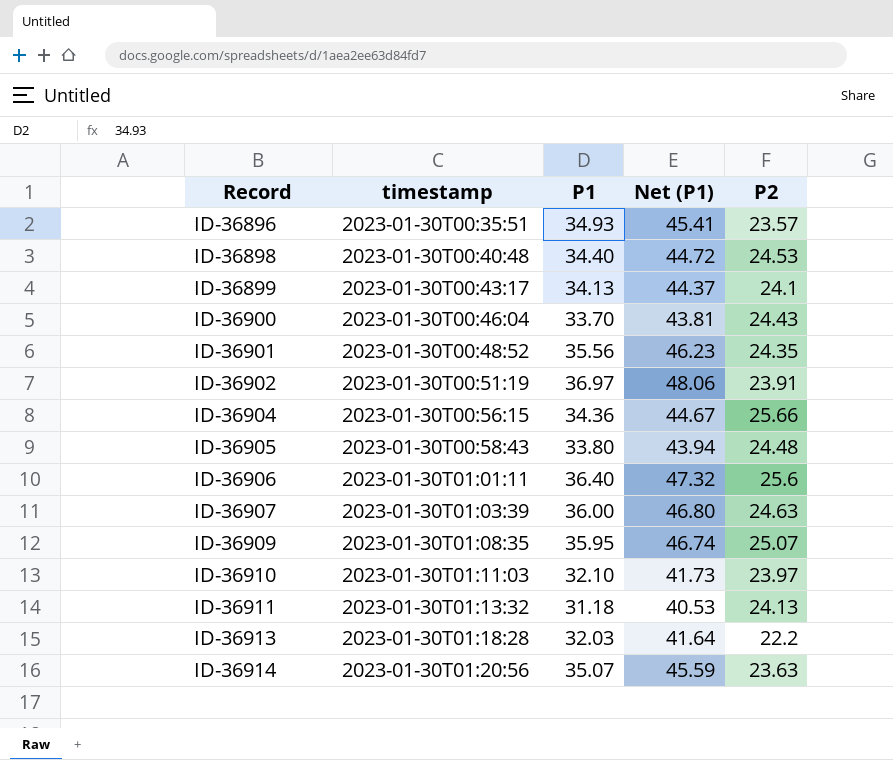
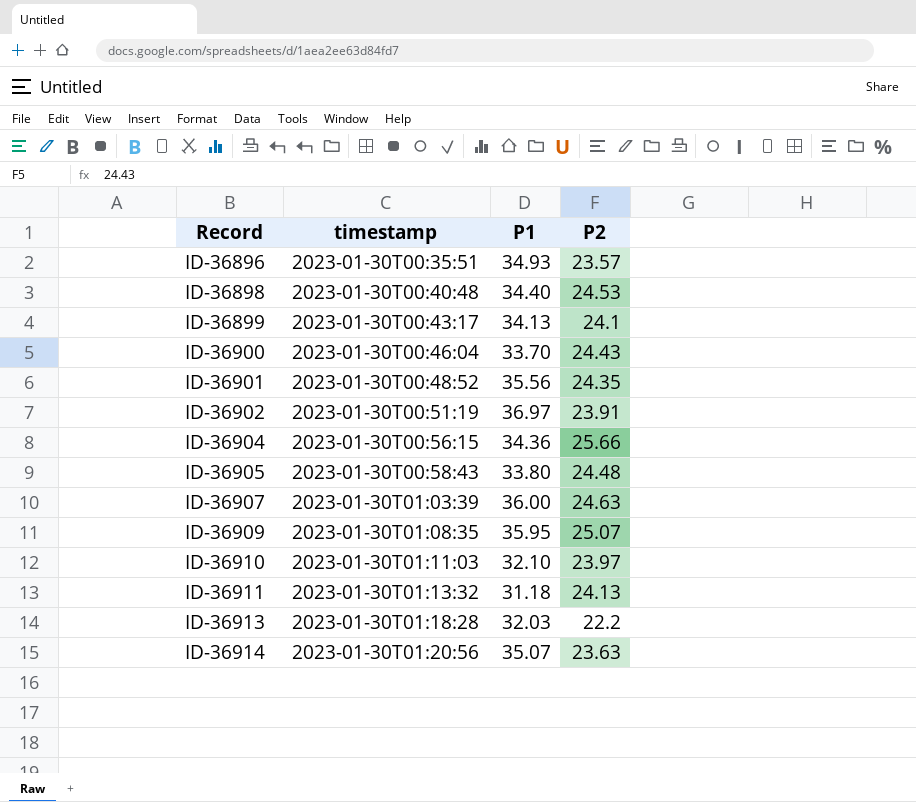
column Net (P1) | formula: [P1] * 1.3 -> none
row ID-36906: 2023-01-30T01:01:11 | 36.40 | 47.32 | 25.6 -> none

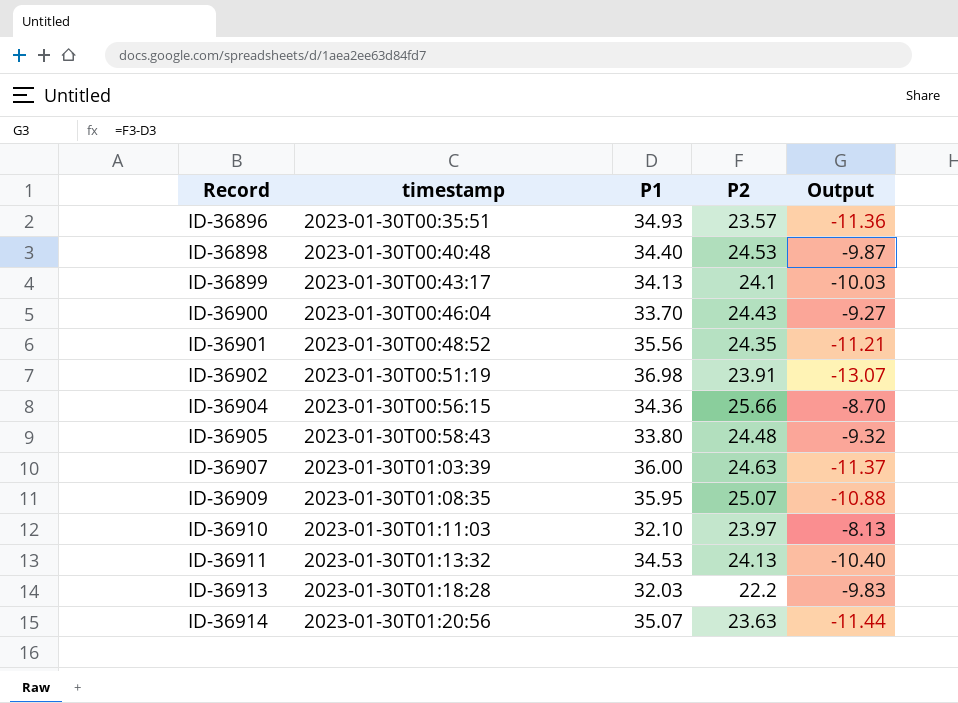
column Output | formula: none -> [P2] - [P1]
ID-36902 | P1: 36.97 -> 36.98
ID-36911 | P1: 31.18 -> 34.53

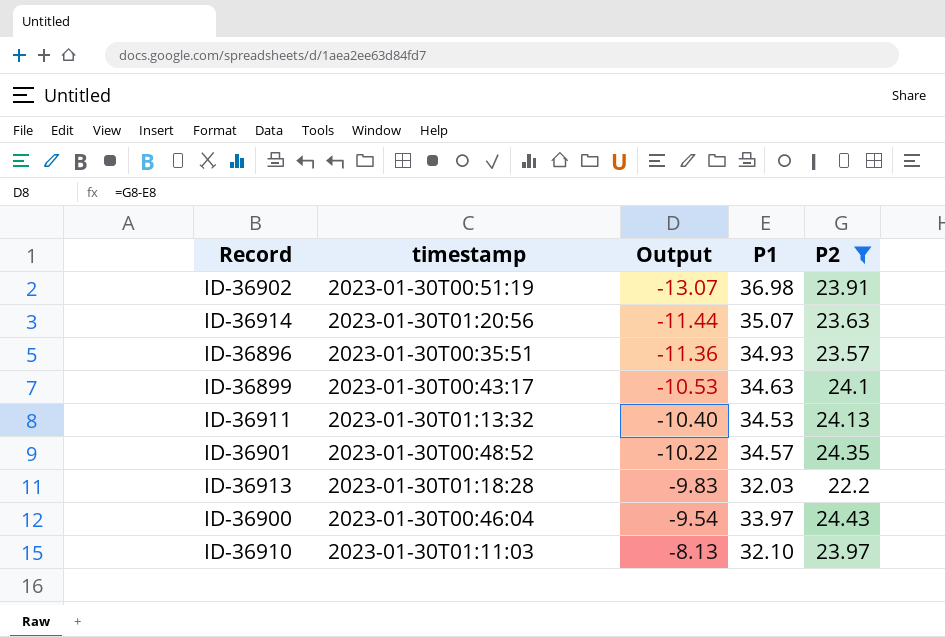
filter: none -> P2 <= 24.43
row order: Record ascending -> Output ascending
column Output | position: 5 -> 3
ID-36899 | Output: -10.03 -> -10.53
ID-36899 | P1: 34.13 -> 34.63
ID-36901 | Output: -11.21 -> -10.22
ID-36901 | P1: 35.56 -> 34.57
ID-36900 | Output: -9.27 -> -9.54
ID-36900 | P1: 33.70 -> 33.97

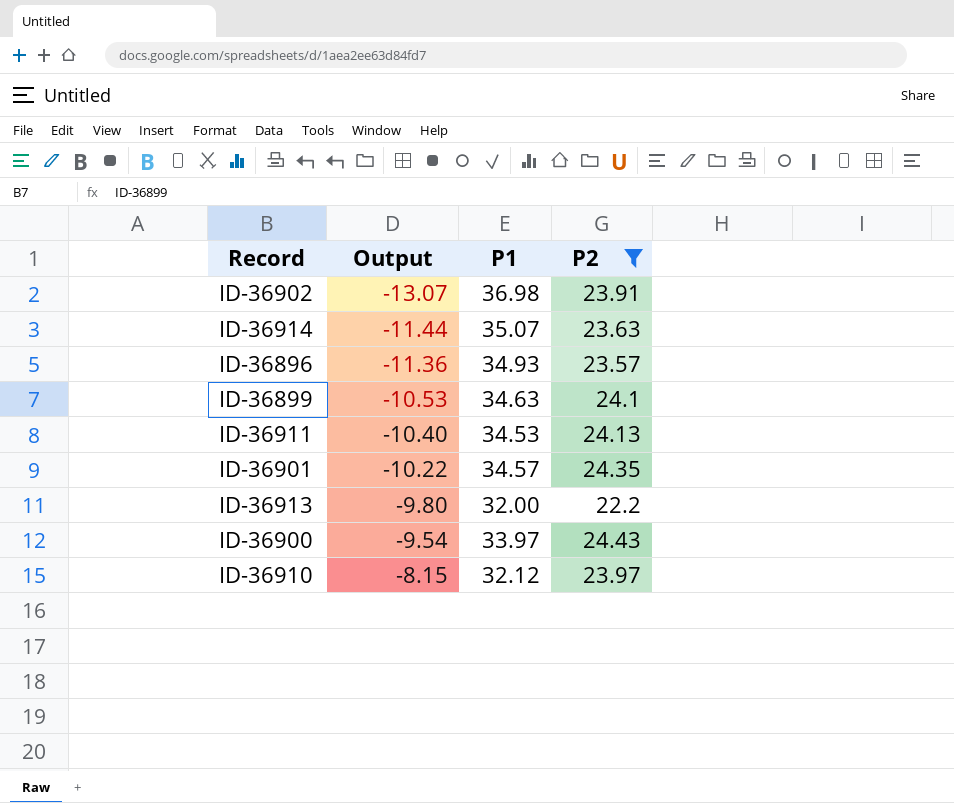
column timestamp | position: 2 -> none
ID-36913 | Output: -9.83 -> -9.80
ID-36913 | P1: 32.03 -> 32.00
ID-36910 | Output: -8.13 -> -8.15
ID-36910 | P1: 32.10 -> 32.12

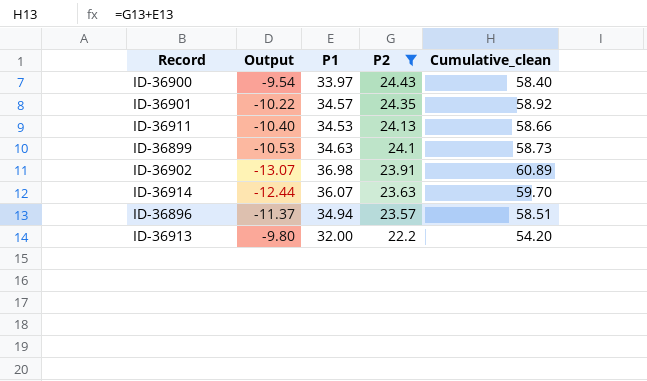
row order: Output ascending -> P2 descending
column Cumulative_clean | formula: none -> [P1] + [P2]
row ID-36910: -8.15 | 32.12 | 23.97 -> none
ID-36914 | Output: -11.44 -> -12.44
ID-36914 | P1: 35.07 -> 36.07
ID-36896 | Output: -11.36 -> -11.37
ID-36896 | P1: 34.93 -> 34.94

